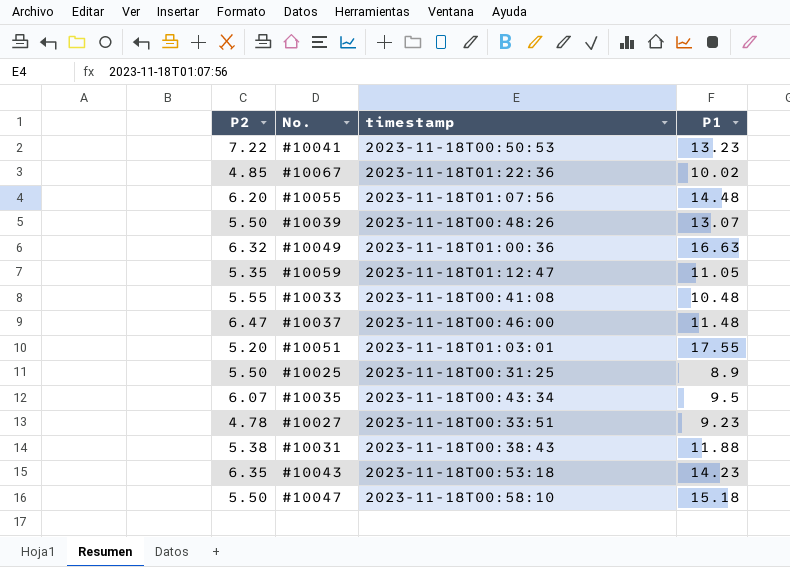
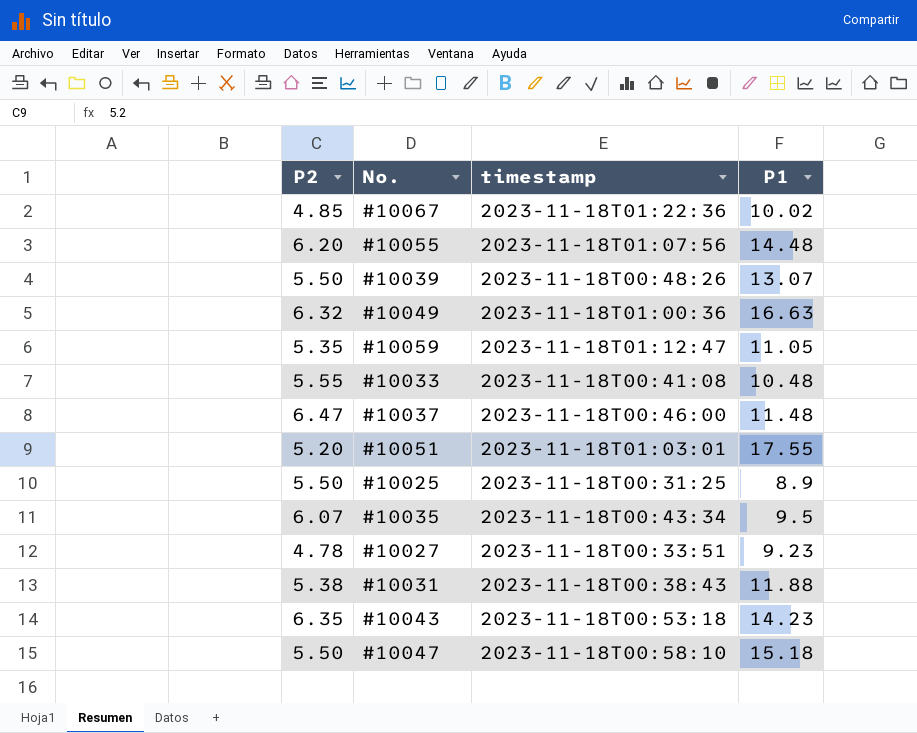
row #10041: 7.22 | 2023-11-18T00:50:53 | 13.23 -> none

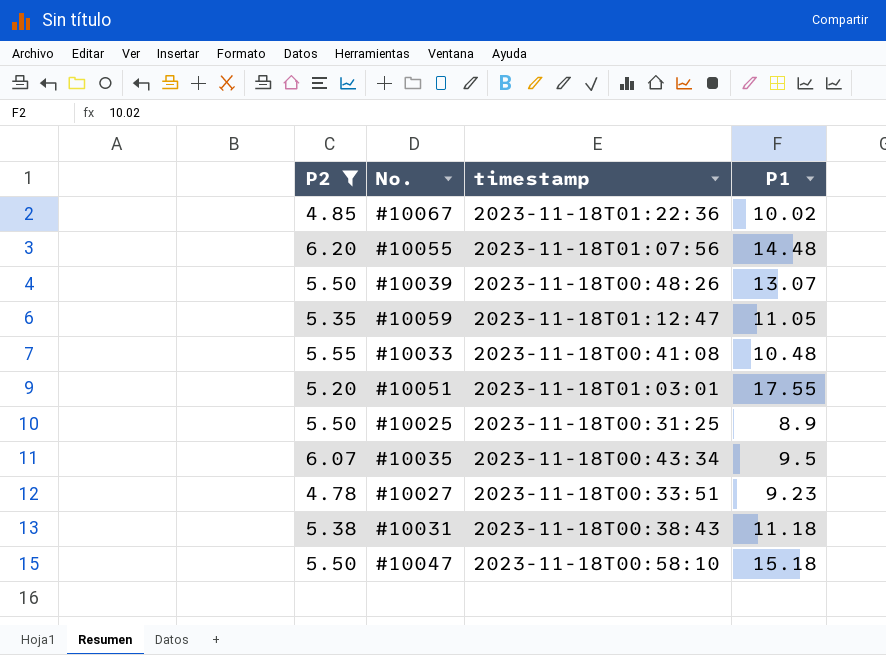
filter: none -> P2 <= 6.20
#10031 | P1: 11.88 -> 11.18

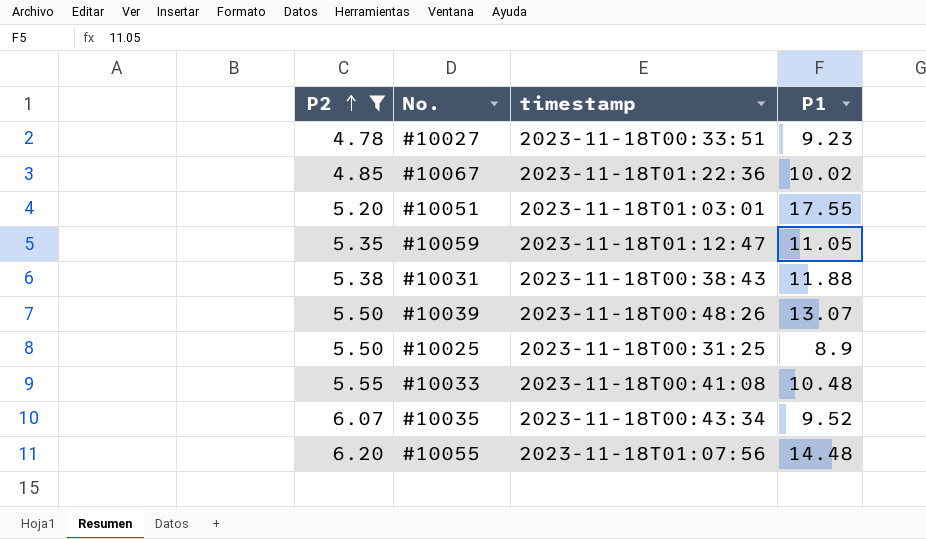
row order: none -> P2 ascending
row #10047: 5.50 | 2023-11-18T00:58:10 | 15.18 -> none
#10031 | P1: 11.18 -> 11.88
#10035 | P1: 9.5 -> 9.52

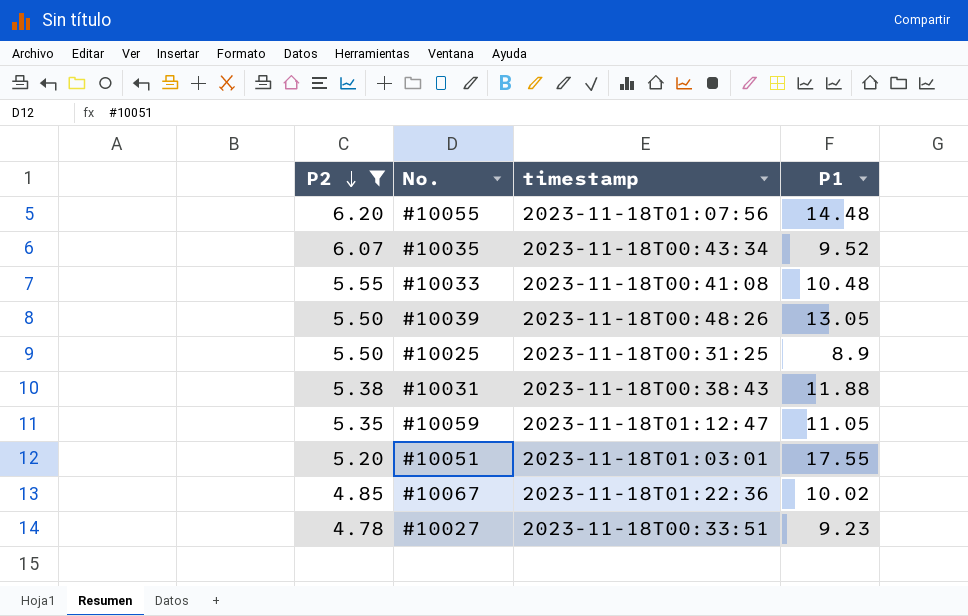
row order: P2 ascending -> P2 descending
#10039 | P1: 13.07 -> 13.05

